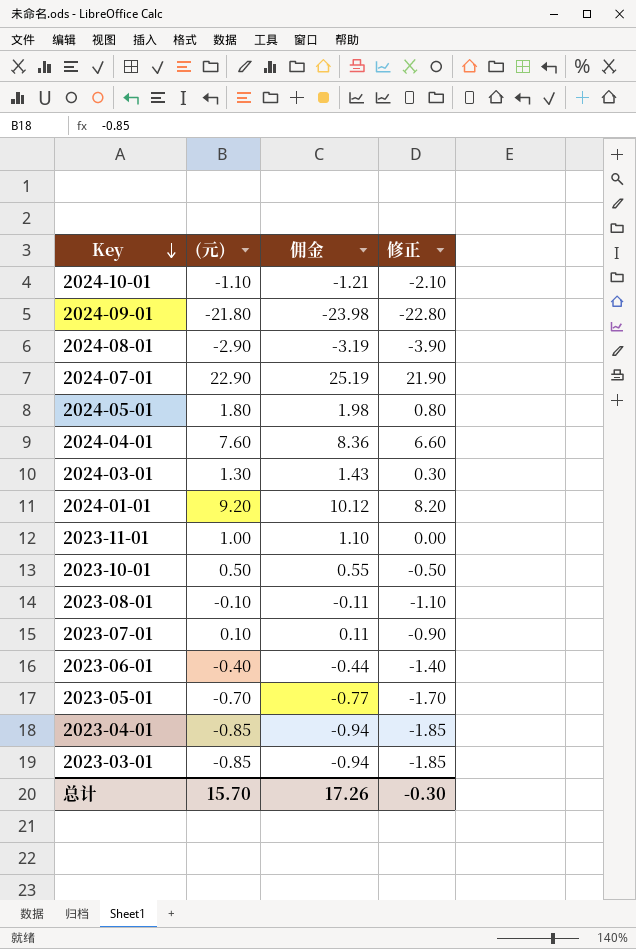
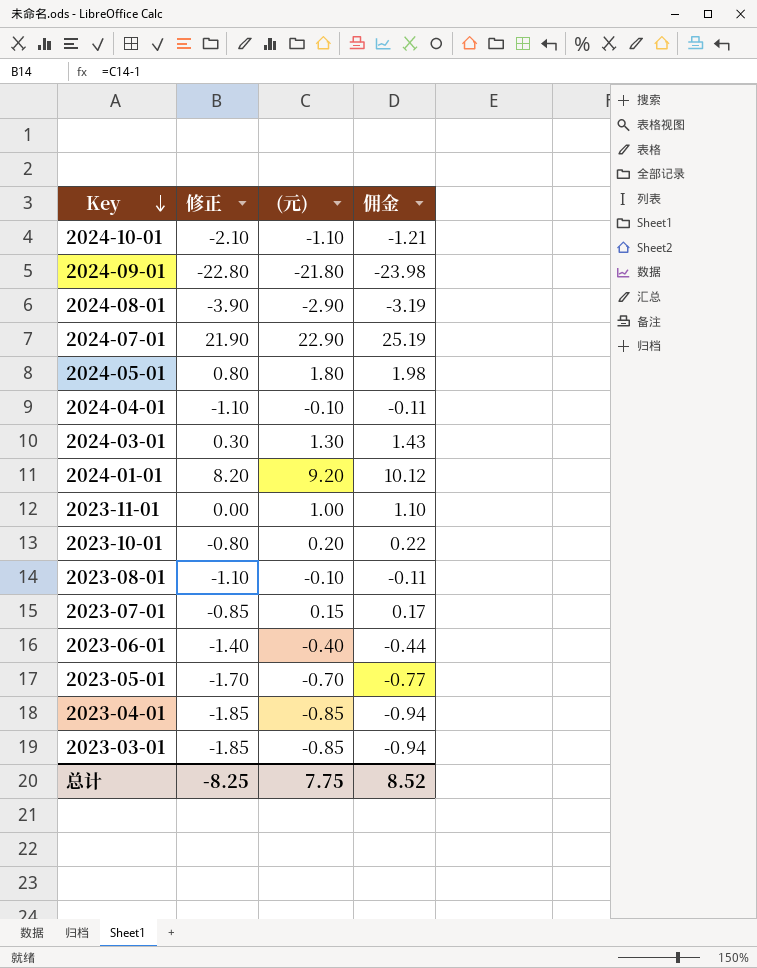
column 修正 | position: 4 -> 2
2024-04-01 | 修正: 6.60 -> -1.10
2024-04-01 | (元): 7.60 -> -0.10
2024-04-01 | 佣金: 8.36 -> -0.11
2023-10-01 | 修正: -0.50 -> -0.80
2023-10-01 | (元): 0.50 -> 0.20
2023-10-01 | 佣金: 0.55 -> 0.22
2023-07-01 | 修正: -0.90 -> -0.85
2023-07-01 | (元): 0.10 -> 0.15
2023-07-01 | 佣金: 0.11 -> 0.17
总计 | 修正: -0.30 -> -8.25
总计 | (元): 15.70 -> 7.75
总计 | 佣金: 17.26 -> 8.52

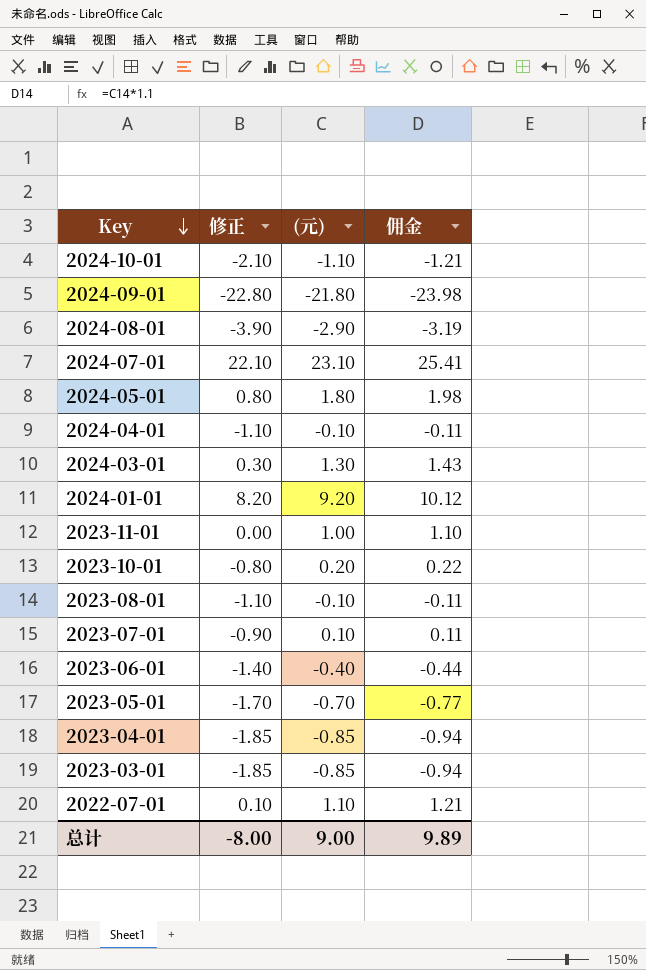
2024-07-01 | 修正: 21.90 -> 22.10
2024-07-01 | (元): 22.90 -> 23.10
2024-07-01 | 佣金: 25.19 -> 25.41
2023-07-01 | 修正: -0.85 -> -0.90
2023-07-01 | (元): 0.15 -> 0.10
2023-07-01 | 佣金: 0.17 -> 0.11
row 2022-07-01: none -> 0.10 | 1.10 | 1.21
总计 | 修正: -8.25 -> -8.00
总计 | (元): 7.75 -> 9.00
总计 | 佣金: 8.52 -> 9.89

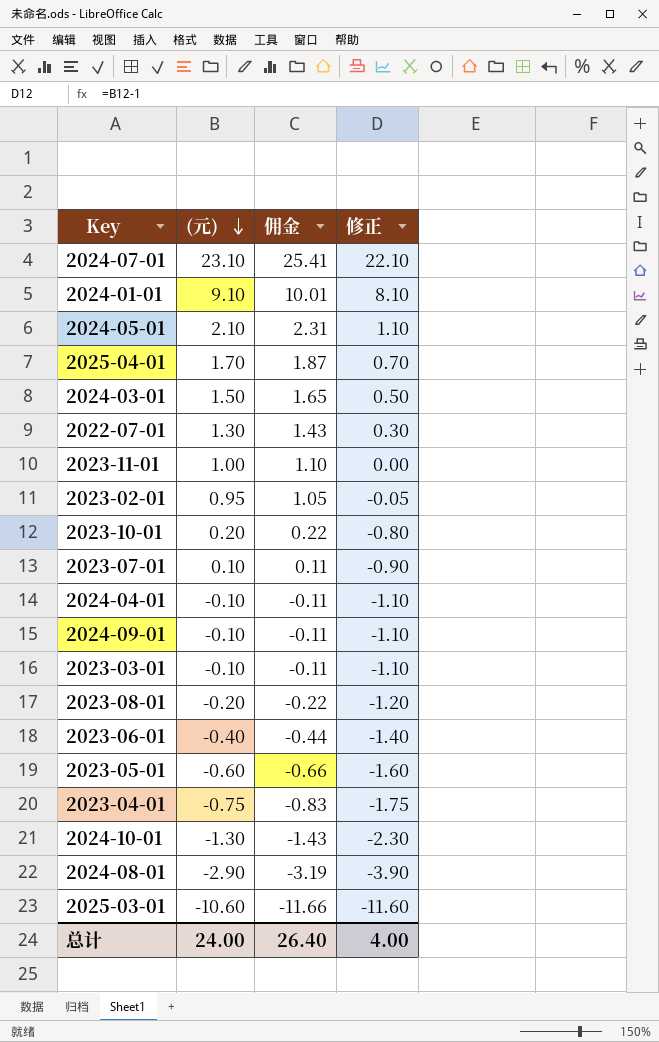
row order: Key descending -> (元) descending
column 修正 | position: 2 -> 4
2024-01-01 | (元): 9.20 -> 9.10
2024-01-01 | 佣金: 10.12 -> 10.01
2024-01-01 | 修正: 8.20 -> 8.10
2024-05-01 | (元): 1.80 -> 2.10
2024-05-01 | 佣金: 1.98 -> 2.31
2024-05-01 | 修正: 0.80 -> 1.10
row 2025-04-01: none -> 1.70 | 1.87 | 0.70
2024-03-01 | (元): 1.30 -> 1.50
2024-03-01 | 佣金: 1.43 -> 1.65
2024-03-01 | 修正: 0.30 -> 0.50
2022-07-01 | (元): 1.10 -> 1.30
2022-07-01 | 佣金: 1.21 -> 1.43
2022-07-01 | 修正: 0.10 -> 0.30
row 2023-02-01: none -> 0.95 | 1.05 | -0.05
2024-09-01 | (元): -21.80 -> -0.10
2024-09-01 | 佣金: -23.98 -> -0.11
2024-09-01 | 修正: -22.80 -> -1.10
2023-03-01 | (元): -0.85 -> -0.10
2023-03-01 | 佣金: -0.94 -> -0.11
2023-03-01 | 修正: -1.85 -> -1.10
2023-08-01 | (元): -0.10 -> -0.20
2023-08-01 | 佣金: -0.11 -> -0.22
2023-08-01 | 修正: -1.10 -> -1.20
2023-05-01 | (元): -0.70 -> -0.60
2023-05-01 | 佣金: -0.77 -> -0.66
2023-05-01 | 修正: -1.70 -> -1.60
2023-04-01 | (元): -0.85 -> -0.75
2023-04-01 | 佣金: -0.94 -> -0.83
2023-04-01 | 修正: -1.85 -> -1.75
2024-10-01 | (元): -1.10 -> -1.30
2024-10-01 | 佣金: -1.21 -> -1.43
2024-10-01 | 修正: -2.10 -> -2.30
row 2025-03-01: none -> -10.60 | -11.66 | -11.60
总计 | (元): 9.00 -> 24.00
总计 | 佣金: 9.89 -> 26.40
总计 | 修正: -8.00 -> 4.00

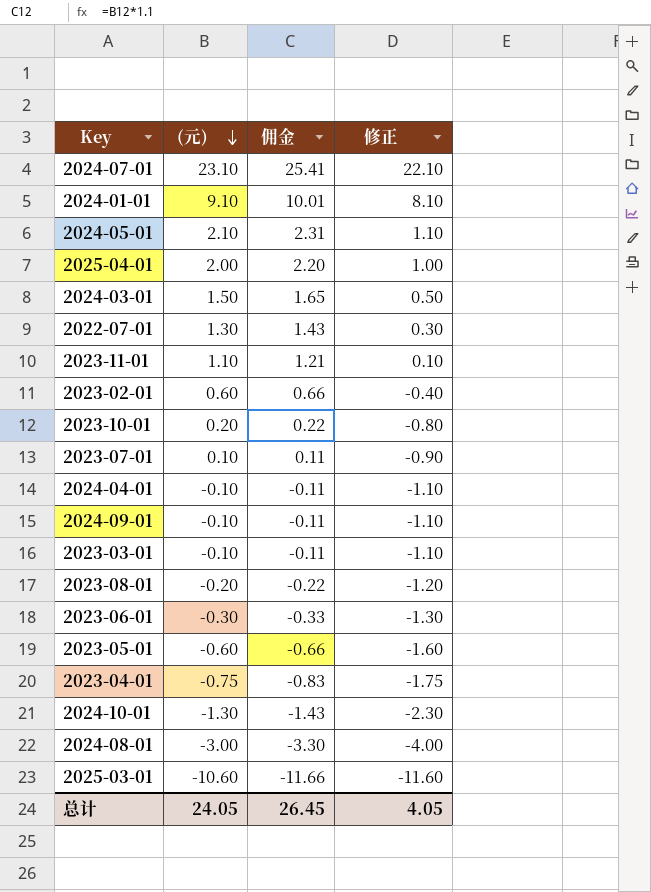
2025-04-01 | (元): 1.70 -> 2.00
2025-04-01 | 佣金: 1.87 -> 2.20
2025-04-01 | 修正: 0.70 -> 1.00
2023-11-01 | (元): 1.00 -> 1.10
2023-11-01 | 佣金: 1.10 -> 1.21
2023-11-01 | 修正: 0.00 -> 0.10
2023-02-01 | (元): 0.95 -> 0.60
2023-02-01 | 佣金: 1.05 -> 0.66
2023-02-01 | 修正: -0.05 -> -0.40
2023-06-01 | (元): -0.40 -> -0.30
2023-06-01 | 佣金: -0.44 -> -0.33
2023-06-01 | 修正: -1.40 -> -1.30
2024-08-01 | (元): -2.90 -> -3.00
2024-08-01 | 佣金: -3.19 -> -3.30
2024-08-01 | 修正: -3.90 -> -4.00
总计 | (元): 24.00 -> 24.05
总计 | 佣金: 26.40 -> 26.45
总计 | 修正: 4.00 -> 4.05

